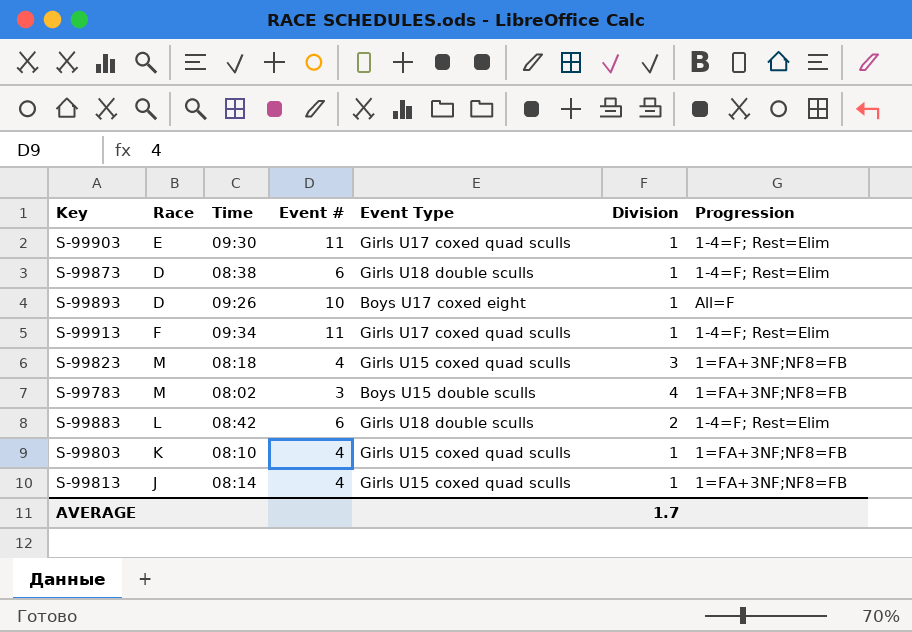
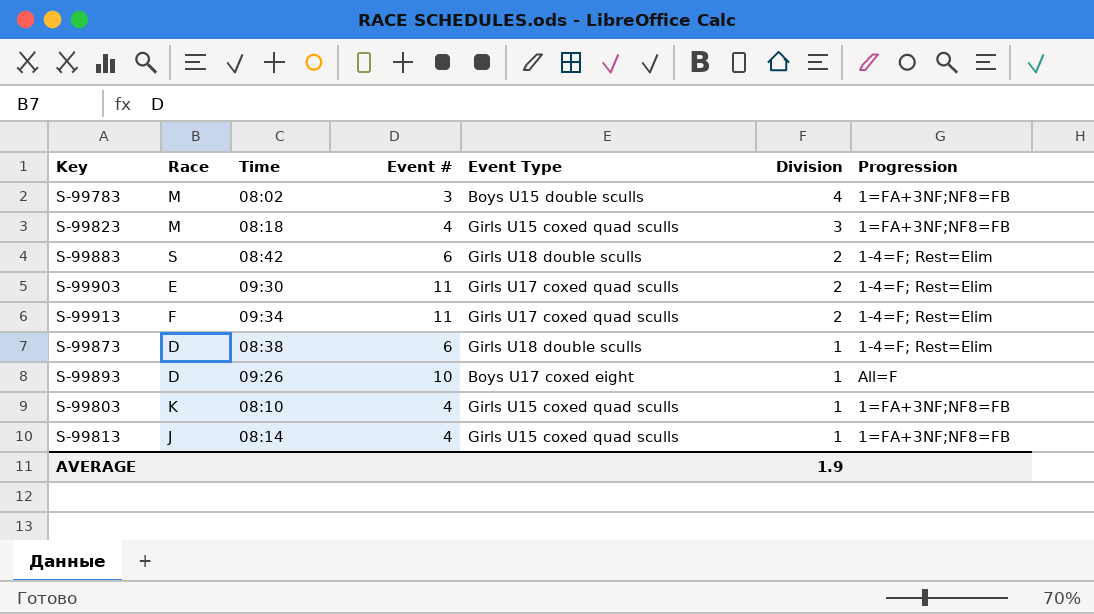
row order: none -> Division descending
S-99883 | Race: L -> S
S-99903 | Division: 1 -> 2
S-99913 | Division: 1 -> 2
AVERAGE | Division: 1.7 -> 1.9

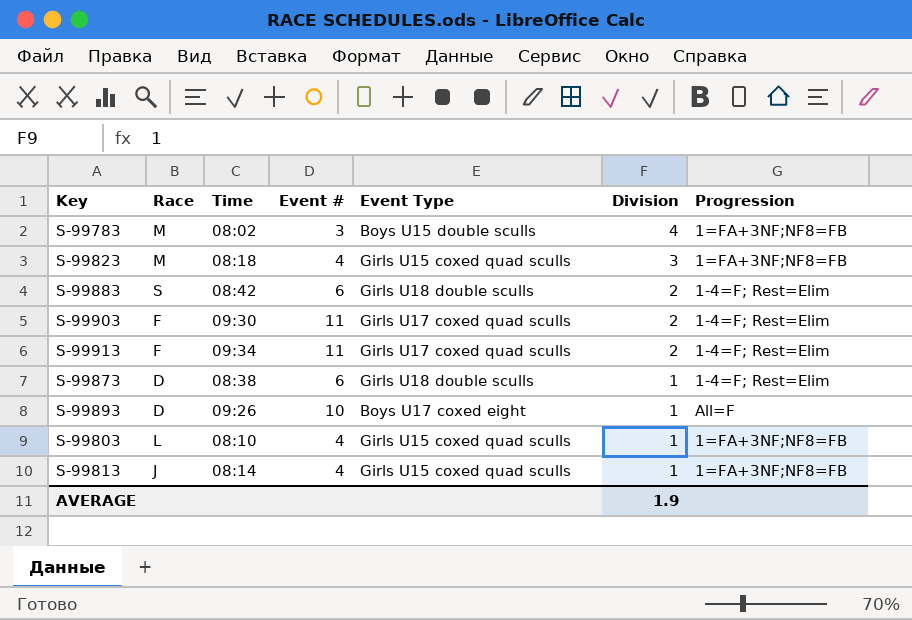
S-99903 | Race: E -> F
S-99803 | Race: K -> L

